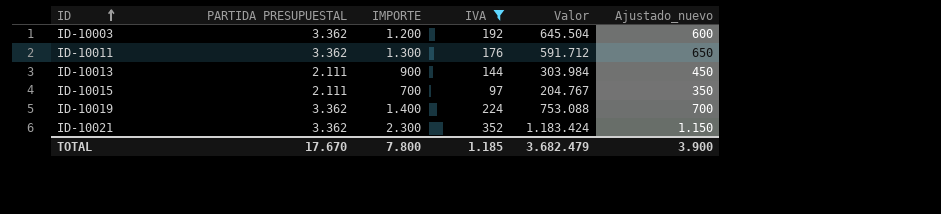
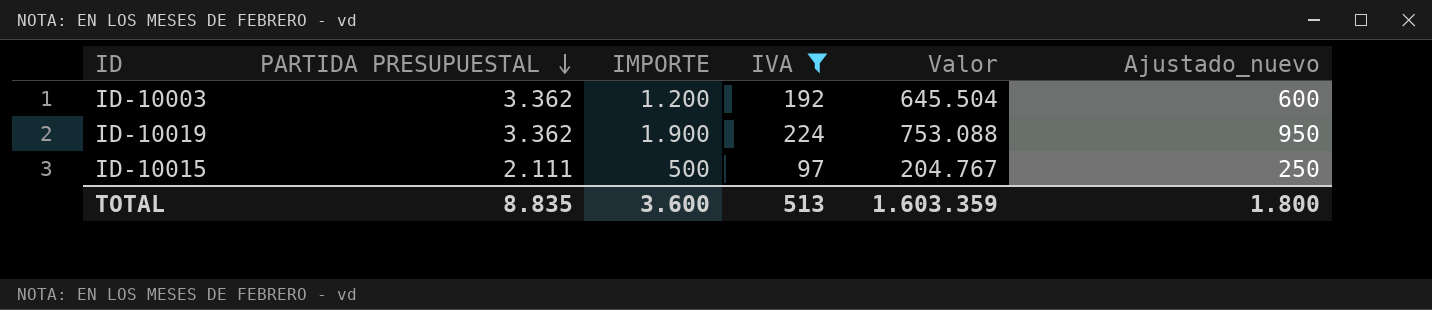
row order: ID ascending -> PARTIDA PRESUPUESTAL descending
row ID-10011: 3.362 | 1.300 | 176 | 591.712 | 650 -> none
row ID-10013: 2.111 | 900 | 144 | 303.984 | 450 -> none
row ID-10021: 3.362 | 2.300 | 352 | 1.183.424 | 1.150 -> none
ID-10019 | IMPORTE: 1.400 -> 1.900
ID-10019 | Ajustado_nuevo: 700 -> 950
ID-10015 | IMPORTE: 700 -> 500
ID-10015 | Ajustado_nuevo: 350 -> 250
TOTAL | PARTIDA PRESUPUESTAL: 17.670 -> 8.835
TOTAL | IMPORTE: 7.800 -> 3.600
TOTAL | IVA: 1.185 -> 513
TOTAL | Valor: 3.682.479 -> 1.603.359
TOTAL | Ajustado_nuevo: 3.900 -> 1.800

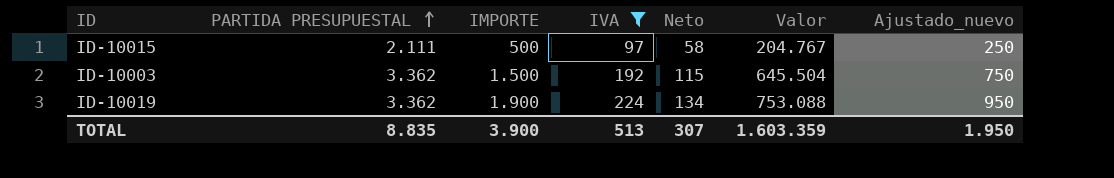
row order: PARTIDA PRESUPUESTAL descending -> PARTIDA PRESUPUESTAL ascending
column Neto | formula: none -> [IVA] * 0,6
ID-10003 | IMPORTE: 1.200 -> 1.500
ID-10003 | Ajustado_nuevo: 600 -> 750
TOTAL | IMPORTE: 3.600 -> 3.900
TOTAL | Ajustado_nuevo: 1.800 -> 1.950

